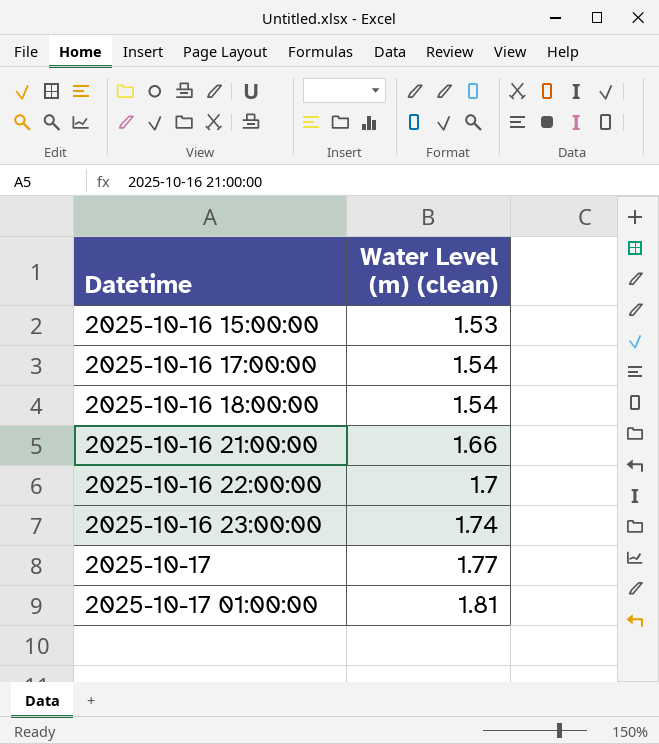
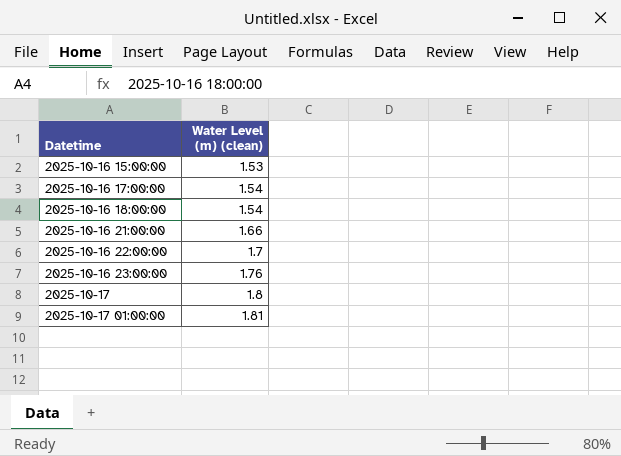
2025-10-16 23:00:00 | Water Level (m) (clean): 1.74 -> 1.76
2025-10-17 | Water Level (m) (clean): 1.77 -> 1.8

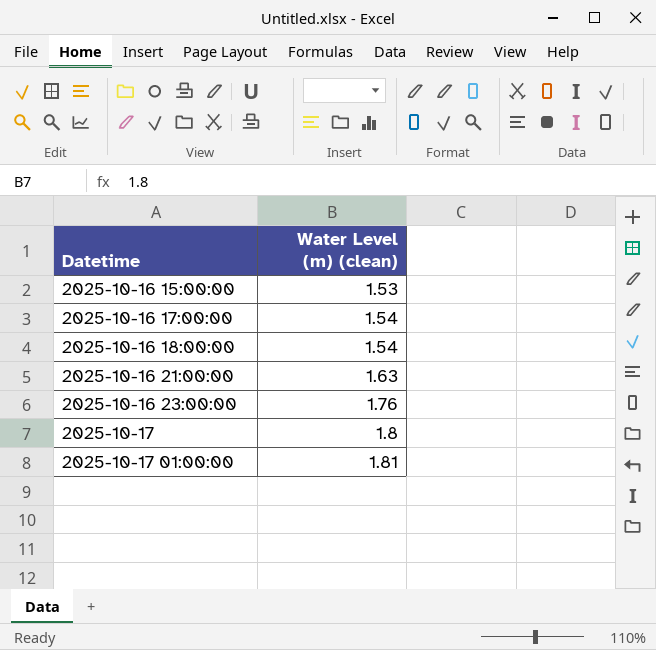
row 2025-10-16 22:00:00: 1.7 -> none
2025-10-16 21:00:00 | Water Level (m) (clean): 1.66 -> 1.63

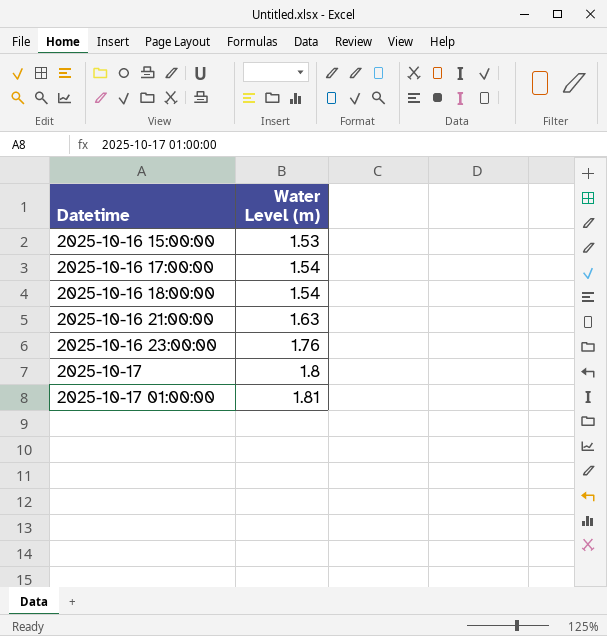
column name: Water Level (m) (clean) -> Water Level (m)

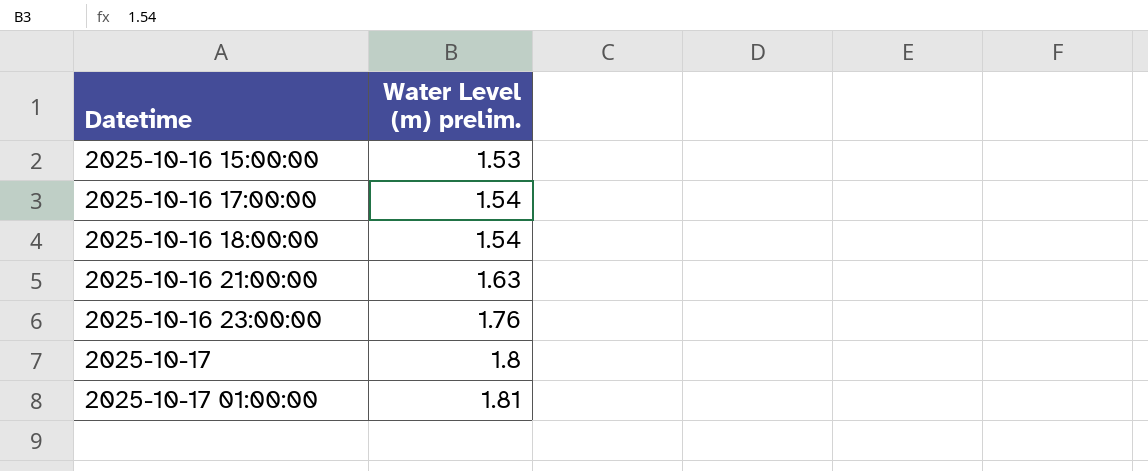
column name: Water Level (m) -> Water Level (m) prelim.

